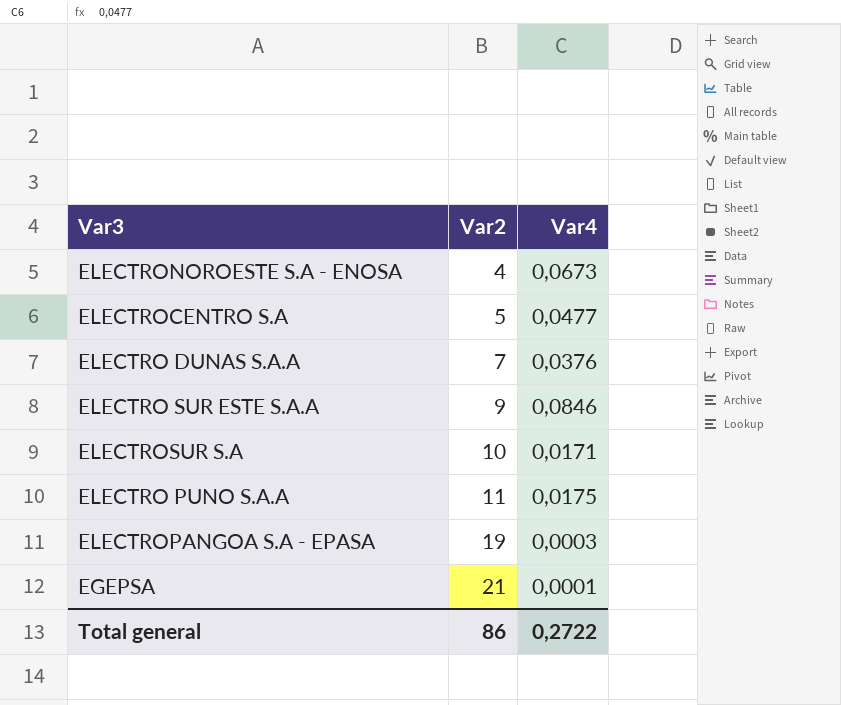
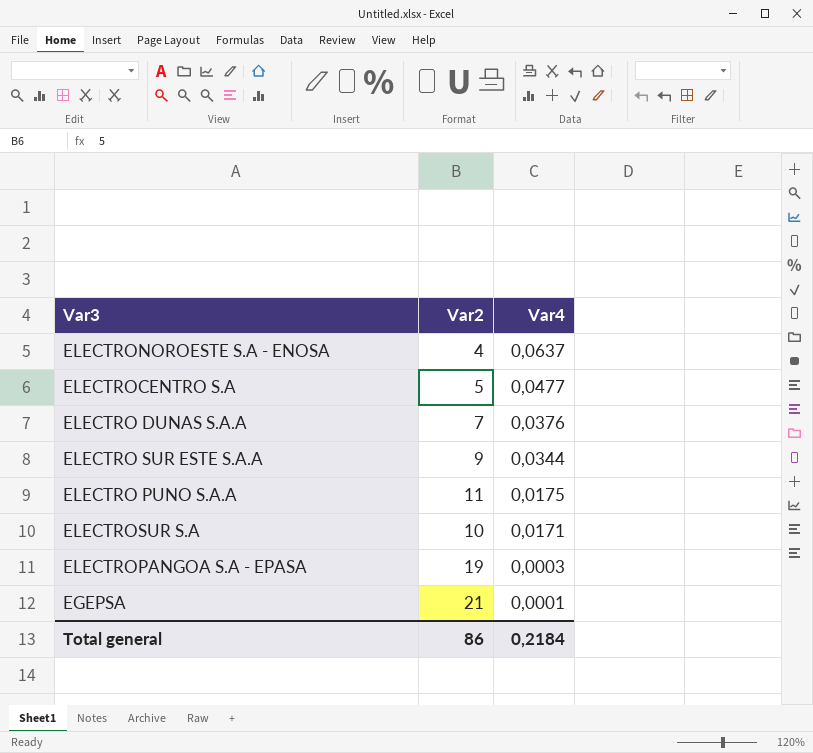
row order: Var2 ascending -> Var4 descending
ELECTRONOROESTE S.A - ENOSA | Var4: 0,0673 -> 0,0637
ELECTRO SUR ESTE S.A.A | Var4: 0,0846 -> 0,0344
Total general | Var4: 0,2722 -> 0,2184

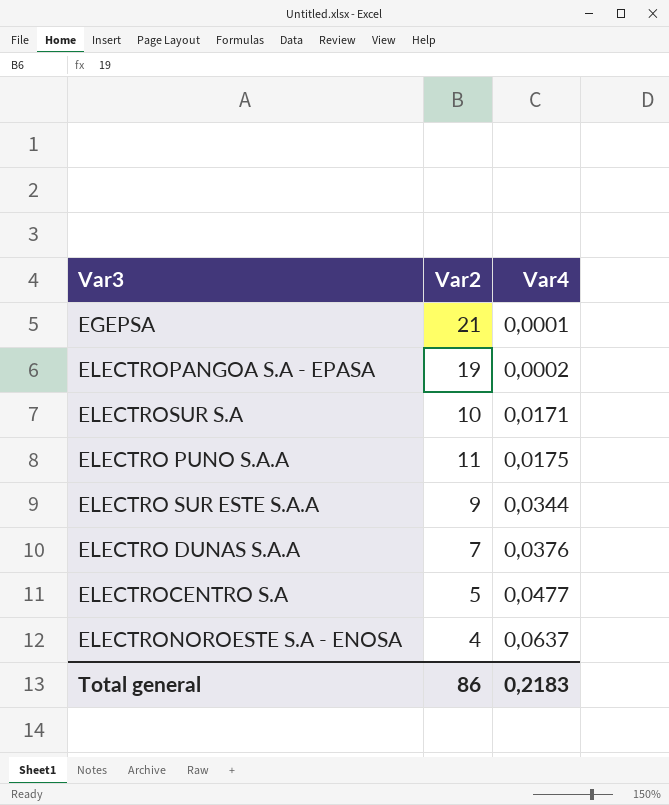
row order: Var4 descending -> Var4 ascending
ELECTROPANGOA S.A - EPASA | Var4: 0,0003 -> 0,0002
Total general | Var4: 0,2184 -> 0,2183

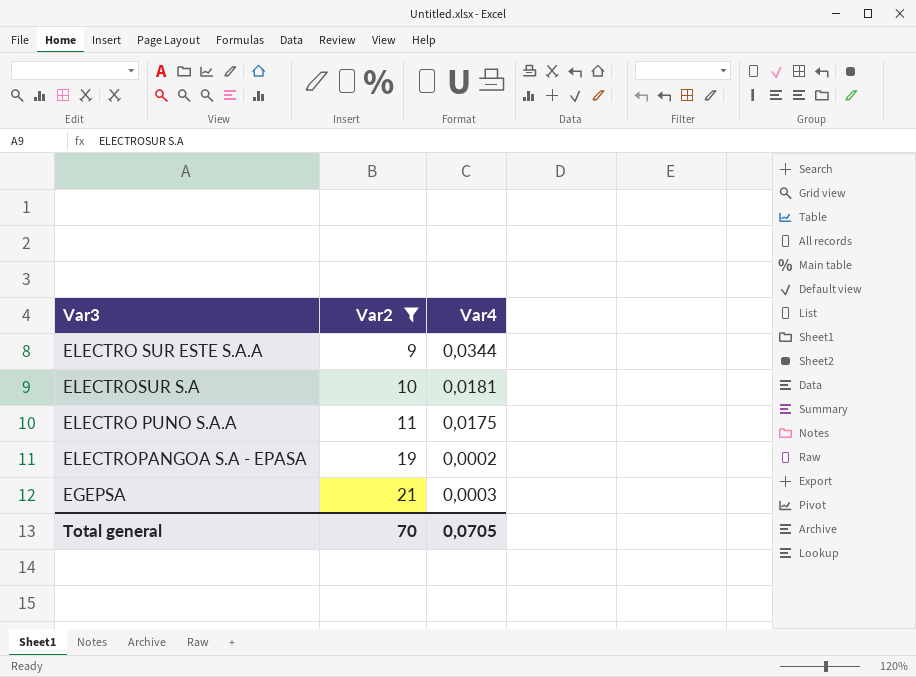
filter: none -> Var2 >= 9
row order: Var4 ascending -> Var2 ascending
ELECTROSUR S.A | Var4: 0,0171 -> 0,0181
EGEPSA | Var4: 0,0001 -> 0,0003
Total general | Var2: 86 -> 70
Total general | Var4: 0,2183 -> 0,0705

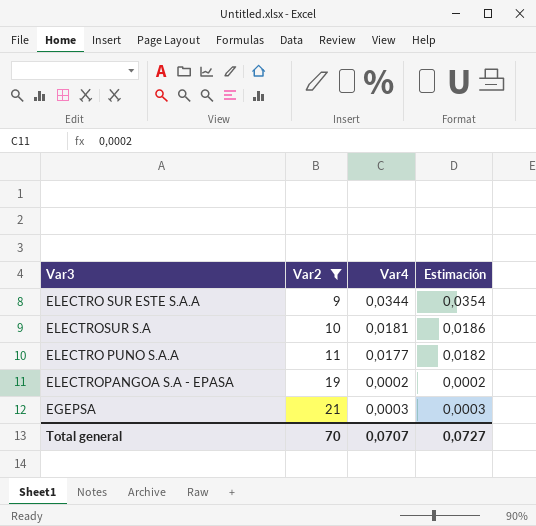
column Estimación | formula: none -> [Var4] * 1,03
ELECTRO PUNO S.A.A | Var4: 0,0175 -> 0,0177
Total general | Var4: 0,0705 -> 0,0707

